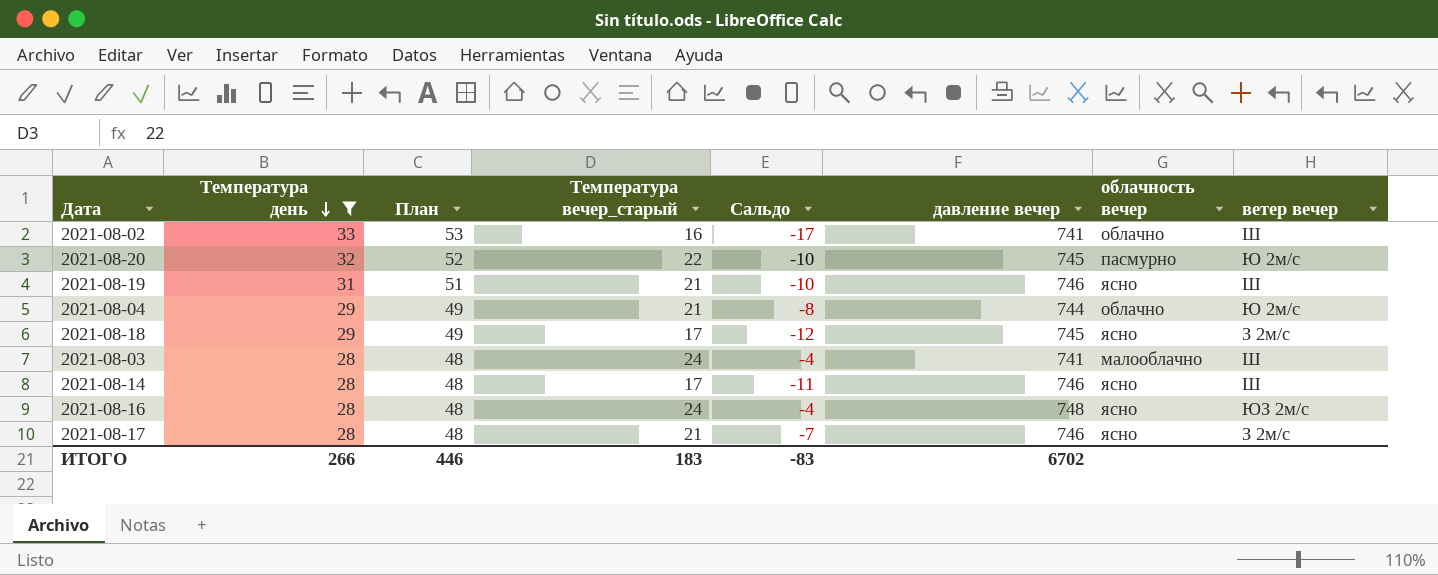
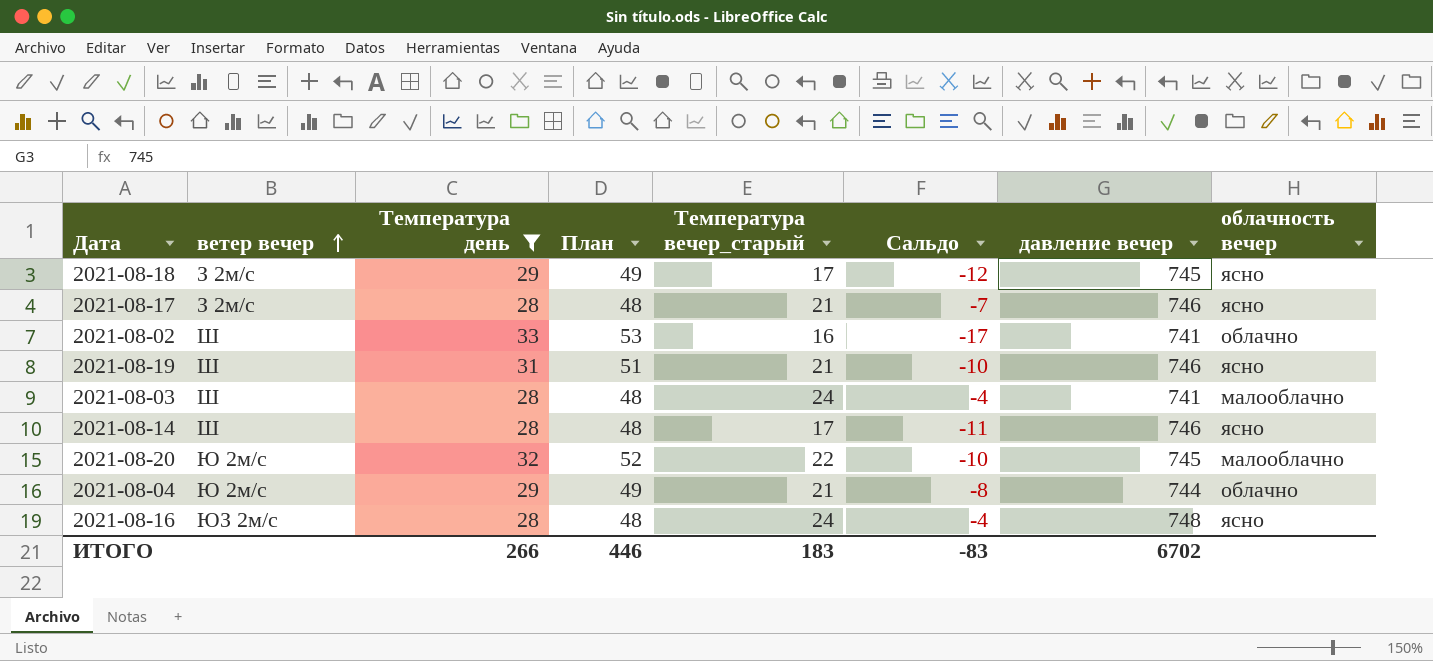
row order: Температура день descending -> ветер вечер ascending
column ветер вечер | position: 8 -> 2
2021-08-20 | облачность вечер: пасмурно -> малооблачно

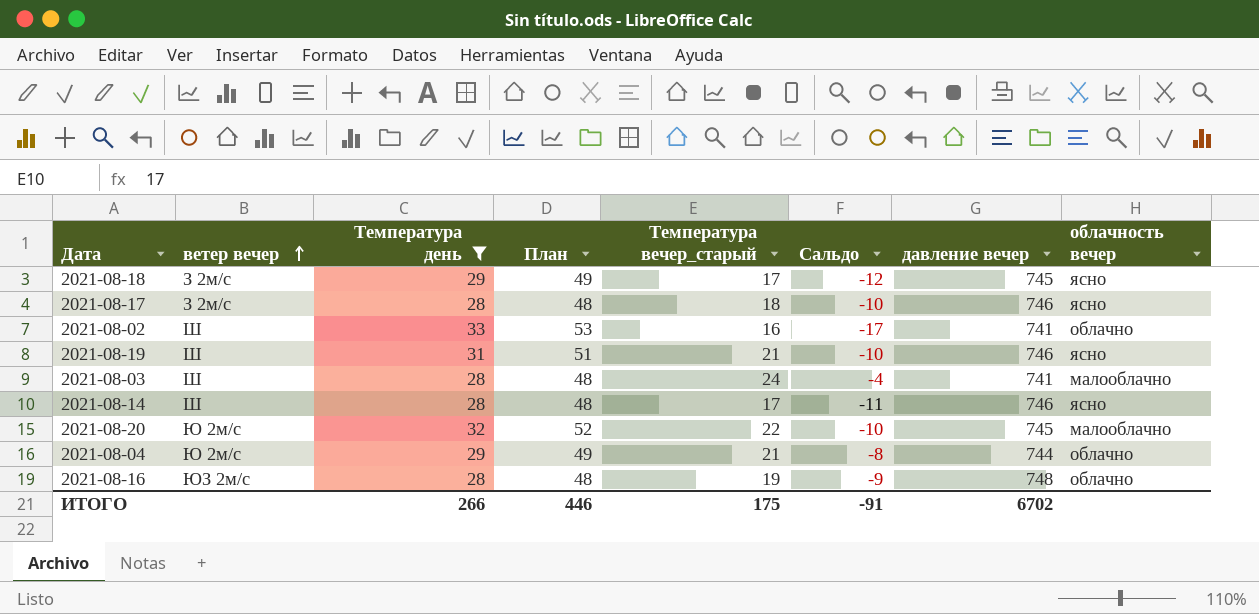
2021-08-17 | Температура вечер_старый: 21 -> 18
2021-08-17 | Сальдо: -7 -> -10
2021-08-16 | Температура вечер_старый: 24 -> 19
2021-08-16 | Сальдо: -4 -> -9
2021-08-16 | облачность вечер: ясно -> облачно
ИТОГО | Температура вечер_старый: 183 -> 175
ИТОГО | Сальдо: -83 -> -91

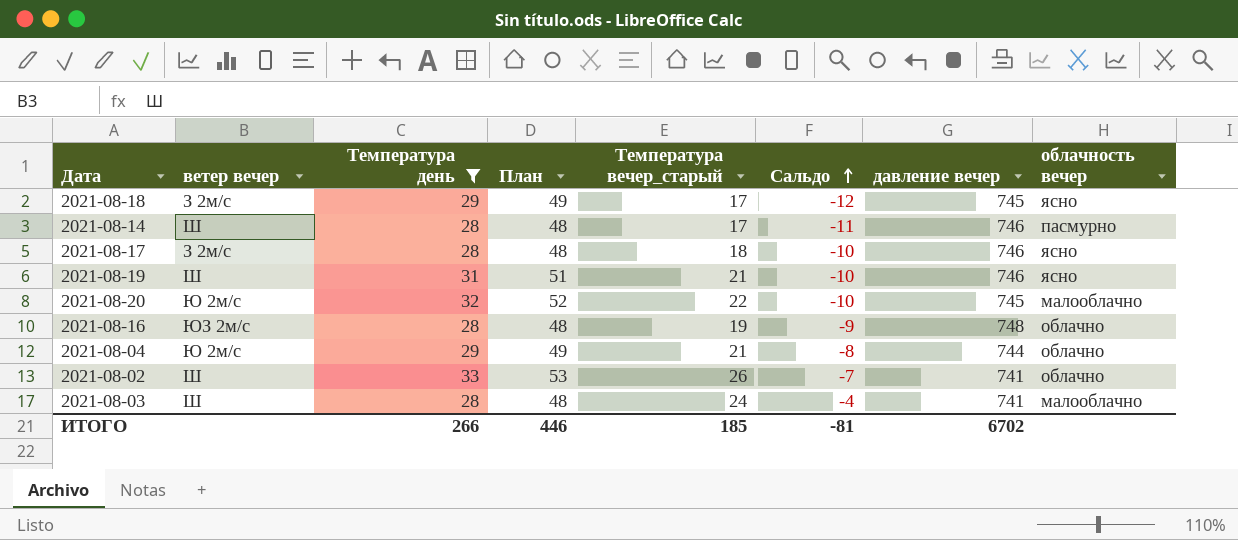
row order: ветер вечер ascending -> Сальдо ascending
2021-08-14 | облачность вечер: ясно -> пасмурно
2021-08-02 | Температура вечер_старый: 16 -> 26
2021-08-02 | Сальдо: -17 -> -7
ИТОГО | Температура вечер_старый: 175 -> 185
ИТОГО | Сальдо: -91 -> -81

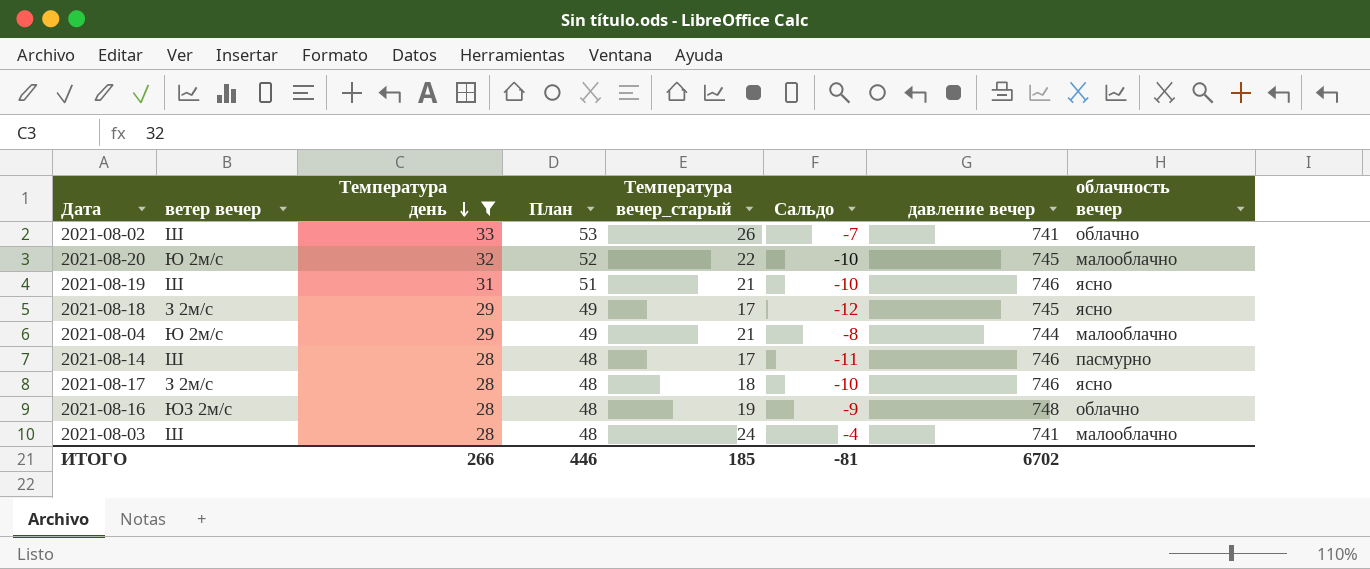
row order: Сальдо ascending -> Температура день descending
2021-08-04 | облачность вечер: облачно -> малооблачно

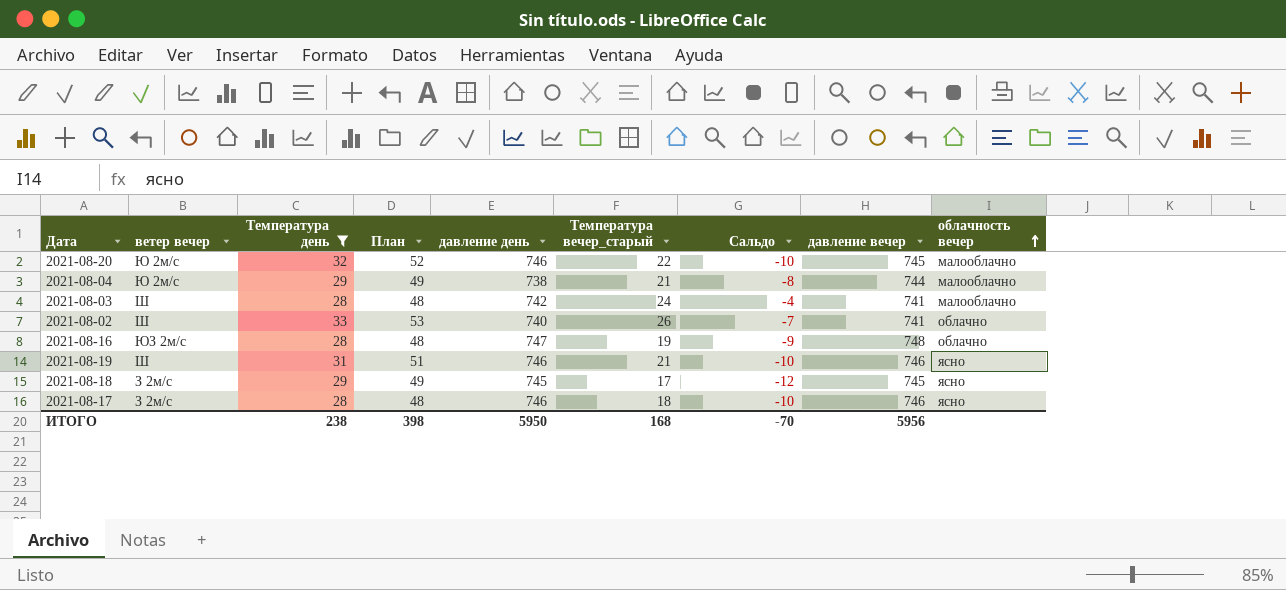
row order: Температура день descending -> облачность вечер ascending
column давление день | position: none -> 5
row 2021-08-14: Ш | 28 | 48 | 17 | -11 | 746 | пасмурно -> none
ИТОГО | Температура день: 266 -> 238
ИТОГО | План: 446 -> 398
ИТОГО | Температура вечер_старый: 185 -> 168
ИТОГО | Сальдо: -81 -> -70
ИТОГО | давление вечер: 6702 -> 5956

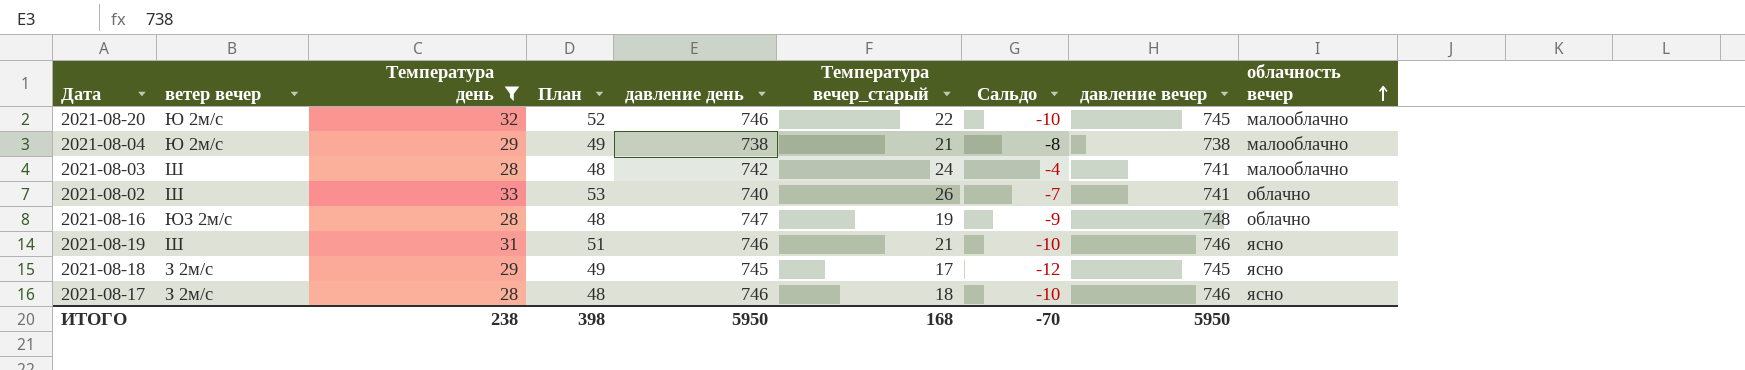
2021-08-04 | давление вечер: 744 -> 738
ИТОГО | давление вечер: 5956 -> 5950

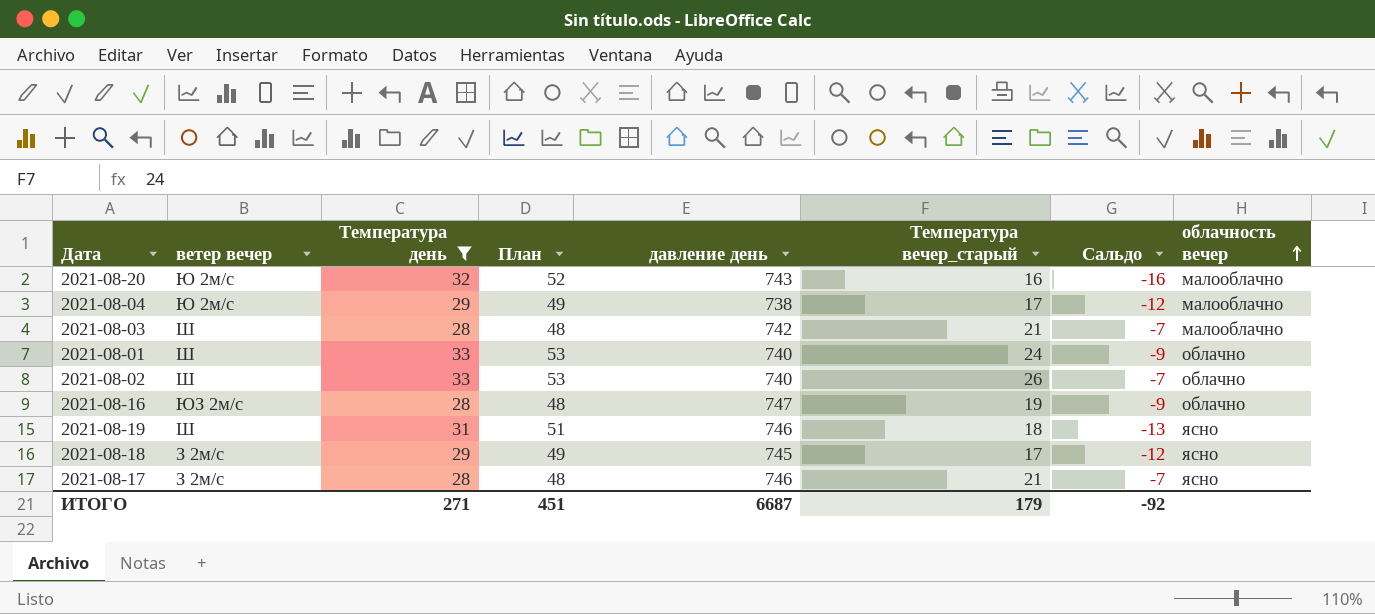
column давление вечер | position: 8 -> none
2021-08-20 | давление день: 746 -> 743
2021-08-20 | Температура вечер_старый: 22 -> 16
2021-08-20 | Сальдо: -10 -> -16
2021-08-04 | Температура вечер_старый: 21 -> 17
2021-08-04 | Сальдо: -8 -> -12
2021-08-03 | Температура вечер_старый: 24 -> 21
2021-08-03 | Сальдо: -4 -> -7
row 2021-08-01: none -> Ш | 33 | 53 | 740 | 24 | -9 | облачно
2021-08-19 | Температура вечер_старый: 21 -> 18
2021-08-19 | Сальдо: -10 -> -13
2021-08-17 | Температура вечер_старый: 18 -> 21
2021-08-17 | Сальдо: -10 -> -7
ИТОГО | Температура день: 238 -> 271
ИТОГО | План: 398 -> 451
ИТОГО | давление день: 5950 -> 6687
ИТОГО | Температура вечер_старый: 168 -> 179
ИТОГО | Сальдо: -70 -> -92

